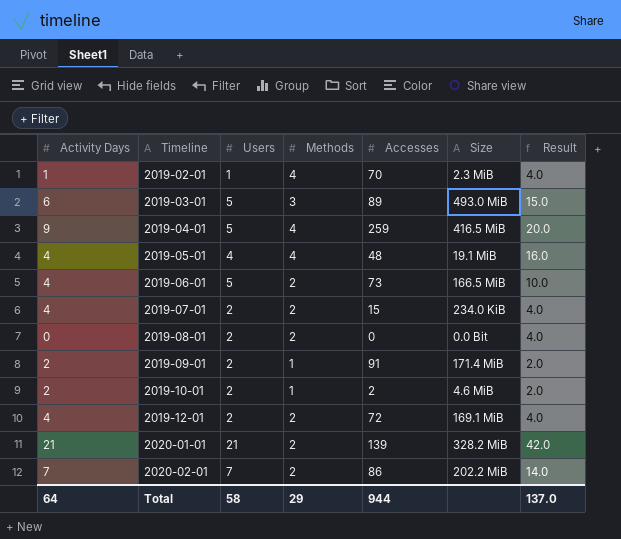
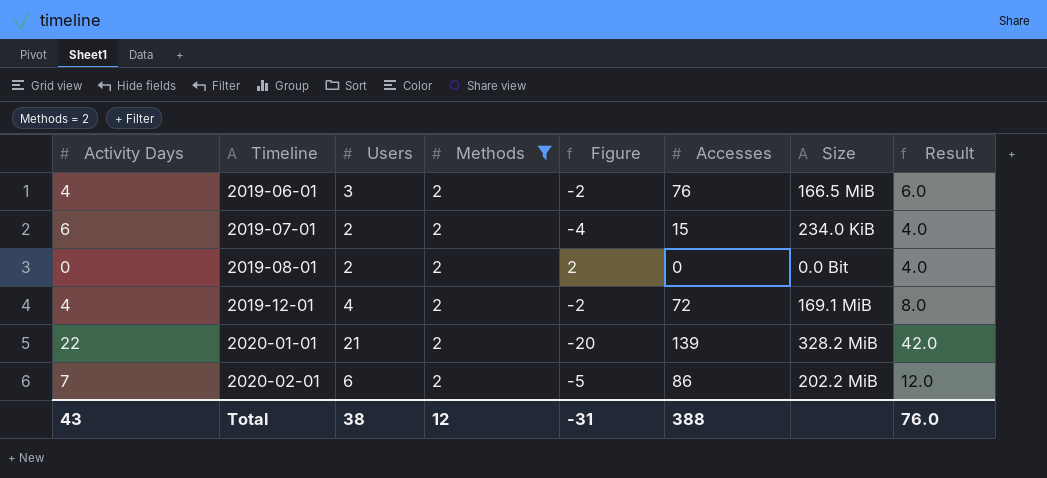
filter: none -> Methods = 2
column Figure | formula: none -> [Methods] - [Activity Days]
2019-06-01 | Users: 5 -> 3
2019-06-01 | Accesses: 73 -> 76
2019-06-01 | Result: 10.0 -> 6.0
2019-07-01 | Activity Days: 4 -> 6
2019-12-01 | Users: 2 -> 4
2019-12-01 | Result: 4.0 -> 8.0
2020-01-01 | Activity Days: 21 -> 22
2020-02-01 | Users: 7 -> 6
2020-02-01 | Result: 14.0 -> 12.0
Total | Activity Days: 64 -> 43
Total | Users: 58 -> 38
Total | Methods: 29 -> 12
Total | Accesses: 944 -> 388
Total | Result: 137.0 -> 76.0

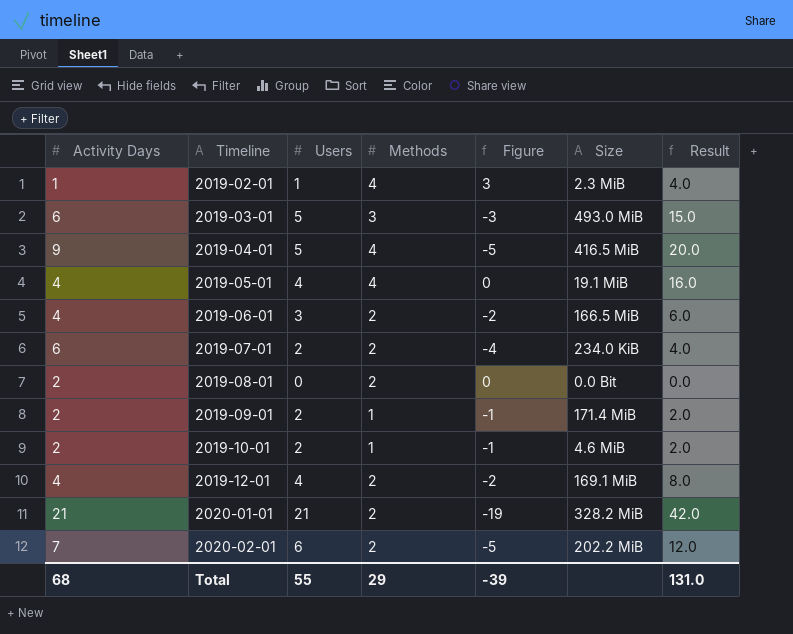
filter: Methods = 2 -> none
column Accesses | position: 6 -> none
2019-08-01 | Activity Days: 0 -> 2
2019-08-01 | Users: 2 -> 0
2019-08-01 | Figure: 2 -> 0
2019-08-01 | Result: 4.0 -> 0.0
2020-01-01 | Activity Days: 22 -> 21
2020-01-01 | Figure: -20 -> -19
Total | Activity Days: 43 -> 68
Total | Users: 38 -> 55
Total | Methods: 12 -> 29
Total | Figure: -31 -> -39
Total | Result: 76.0 -> 131.0

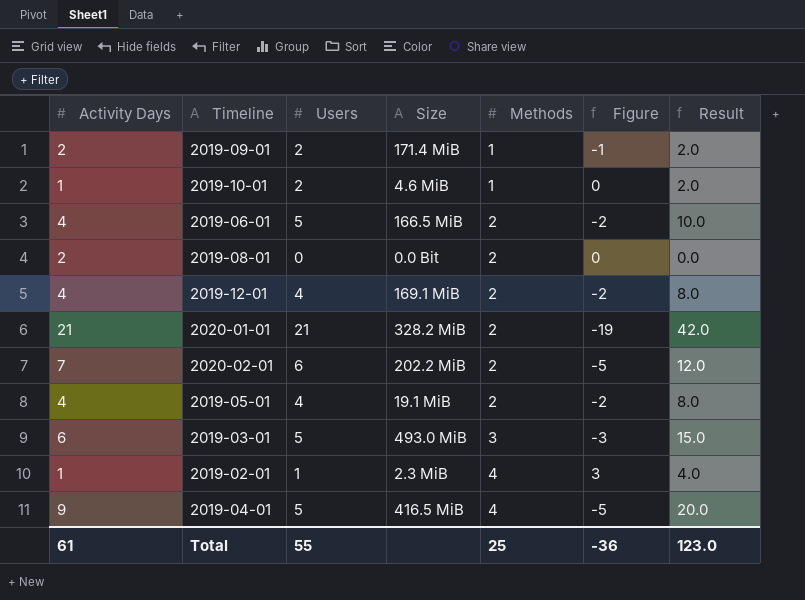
row order: Timeline ascending -> Methods ascending
column Size | position: 6 -> 4
row 2019-07-01: 6 | 2 | 2 | -4 | 234.0 KiB | 4.0 -> none
2019-10-01 | Activity Days: 2 -> 1
2019-10-01 | Figure: -1 -> 0
2019-06-01 | Users: 3 -> 5
2019-06-01 | Result: 6.0 -> 10.0
2019-05-01 | Methods: 4 -> 2
2019-05-01 | Figure: 0 -> -2
2019-05-01 | Result: 16.0 -> 8.0
Total | Activity Days: 68 -> 61
Total | Methods: 29 -> 25
Total | Figure: -39 -> -36
Total | Result: 131.0 -> 123.0

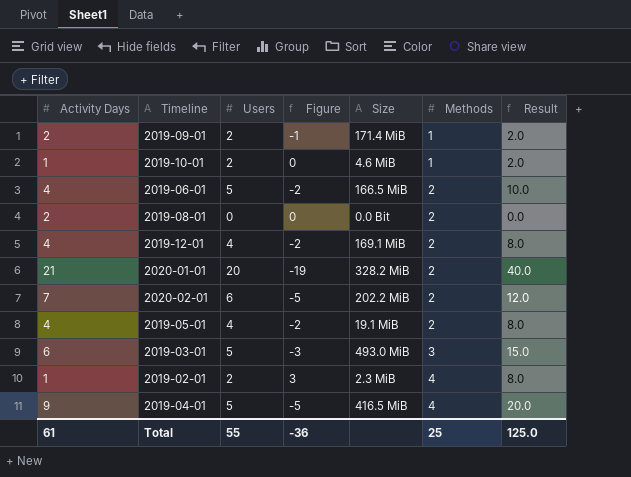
column Figure | position: 6 -> 4
2020-01-01 | Users: 21 -> 20
2020-01-01 | Result: 42.0 -> 40.0
2019-02-01 | Users: 1 -> 2
2019-02-01 | Result: 4.0 -> 8.0
Total | Result: 123.0 -> 125.0

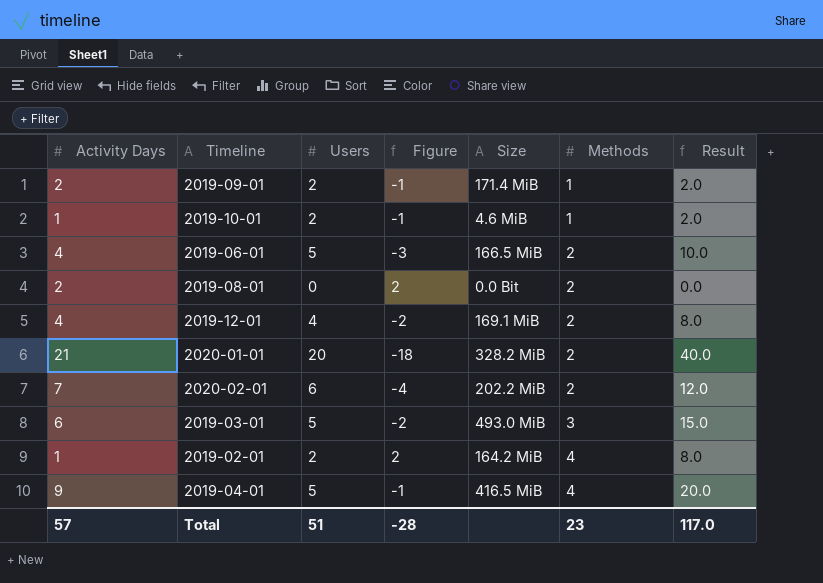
column Figure | formula: [Methods] - [Activity Days] -> [Methods] - [Users]
row 2019-05-01: 4 | 4 | -2 | 19.1 MiB | 2 | 8.0 -> none
2019-02-01 | Size: 2.3 MiB -> 164.2 MiB
Total | Activity Days: 61 -> 57
Total | Users: 55 -> 51
Total | Figure: -36 -> -28
Total | Methods: 25 -> 23
Total | Result: 125.0 -> 117.0

